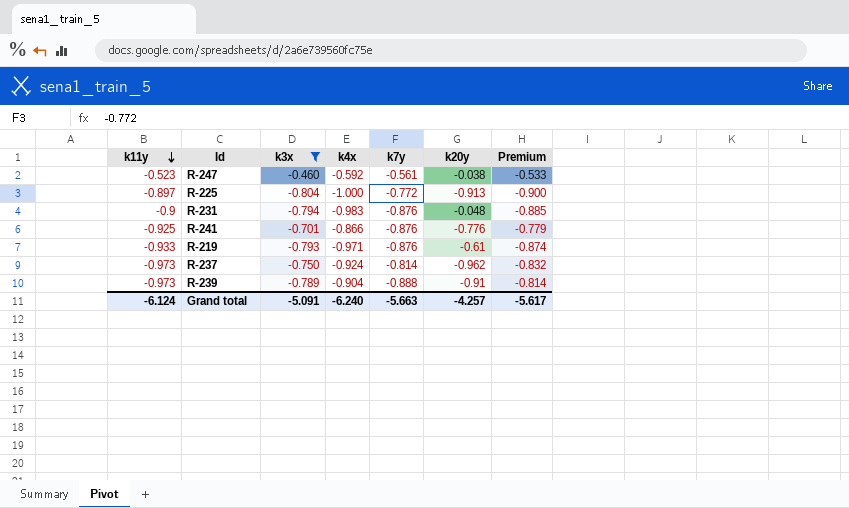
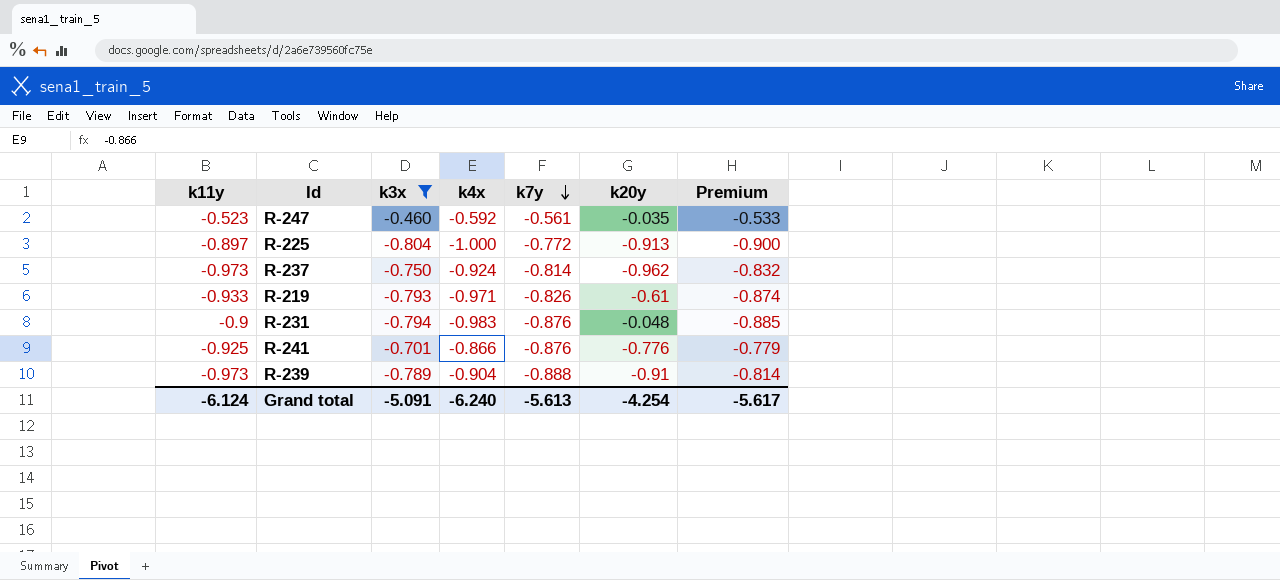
row order: k11y descending -> k7y descending
R-247 | k20y: -0.038 -> -0.035
R-219 | k7y: -0.876 -> -0.826
Grand total | k7y: -5.663 -> -5.613
Grand total | k20y: -4.257 -> -4.254

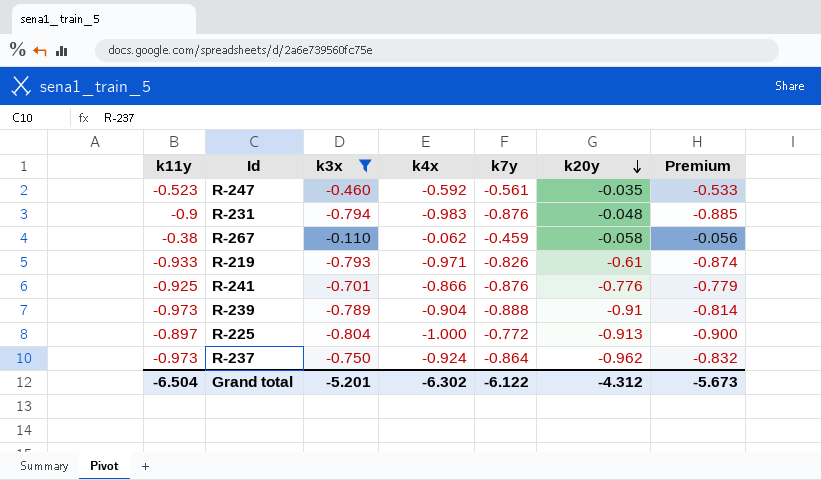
row order: k7y descending -> k20y descending
row R-267: none -> -0.38 | -0.110 | -0.062 | -0.459 | -0.058 | -0.056
R-237 | k7y: -0.814 -> -0.864
Grand total | k11y: -6.124 -> -6.504
Grand total | k3x: -5.091 -> -5.201
Grand total | k4x: -6.240 -> -6.302
Grand total | k7y: -5.613 -> -6.122
Grand total | k20y: -4.254 -> -4.312
Grand total | Premium: -5.617 -> -5.673

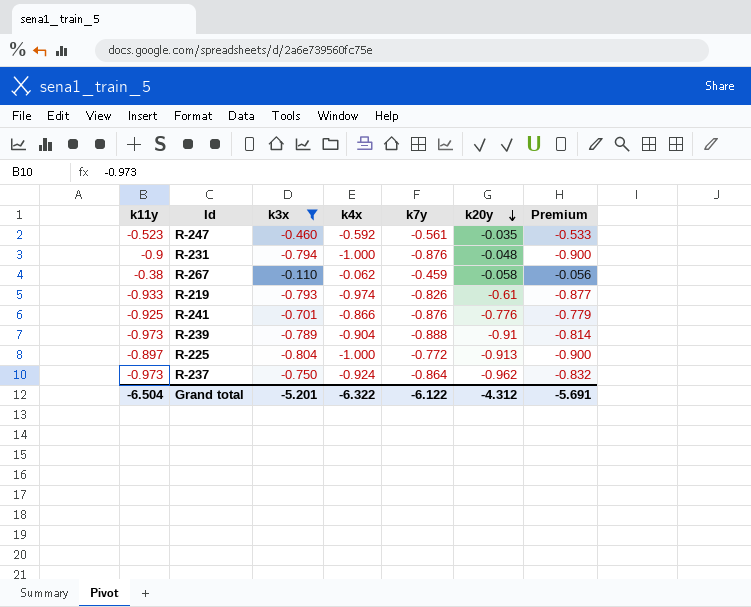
R-231 | k4x: -0.983 -> -1.000
R-231 | Premium: -0.885 -> -0.900
R-219 | k4x: -0.971 -> -0.974
R-219 | Premium: -0.874 -> -0.877
Grand total | k4x: -6.302 -> -6.322
Grand total | Premium: -5.673 -> -5.691

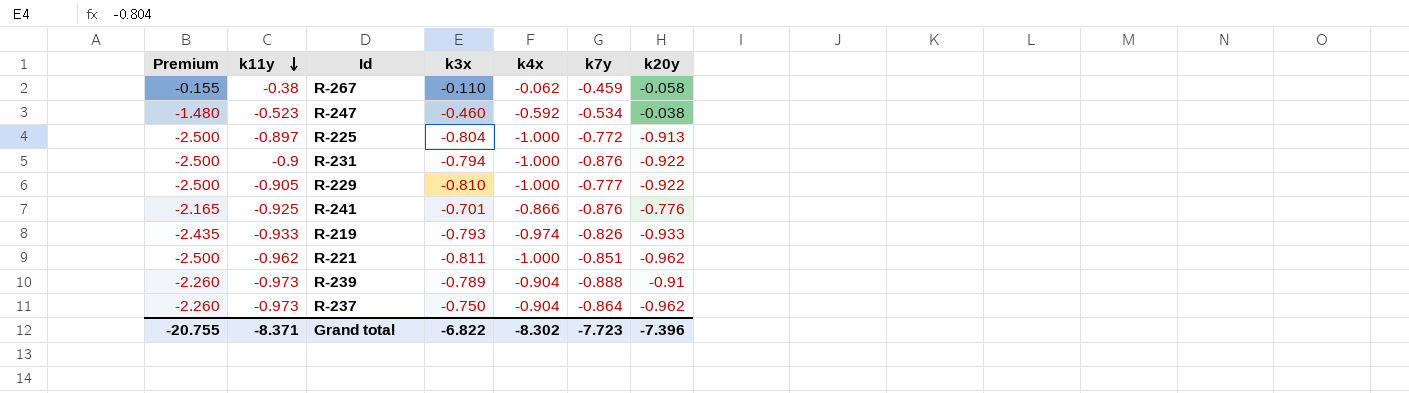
filter: k3x >= -0.804 -> none
row order: k20y descending -> k11y descending
column Premium | formula: [k4x] * 0.9 -> [k4x] * 2.5
column Premium | position: 7 -> 1
R-247 | k7y: -0.561 -> -0.534
R-247 | k20y: -0.035 -> -0.038
R-231 | k20y: -0.048 -> -0.922
R-219 | k20y: -0.61 -> -0.933
R-237 | k4x: -0.924 -> -0.904
Grand total | Premium: -5.691 -> -20.755
Grand total | k11y: -6.504 -> -8.371
Grand total | k3x: -5.201 -> -6.822
Grand total | k4x: -6.322 -> -8.302
Grand total | k7y: -6.122 -> -7.723
Grand total | k20y: -4.312 -> -7.396

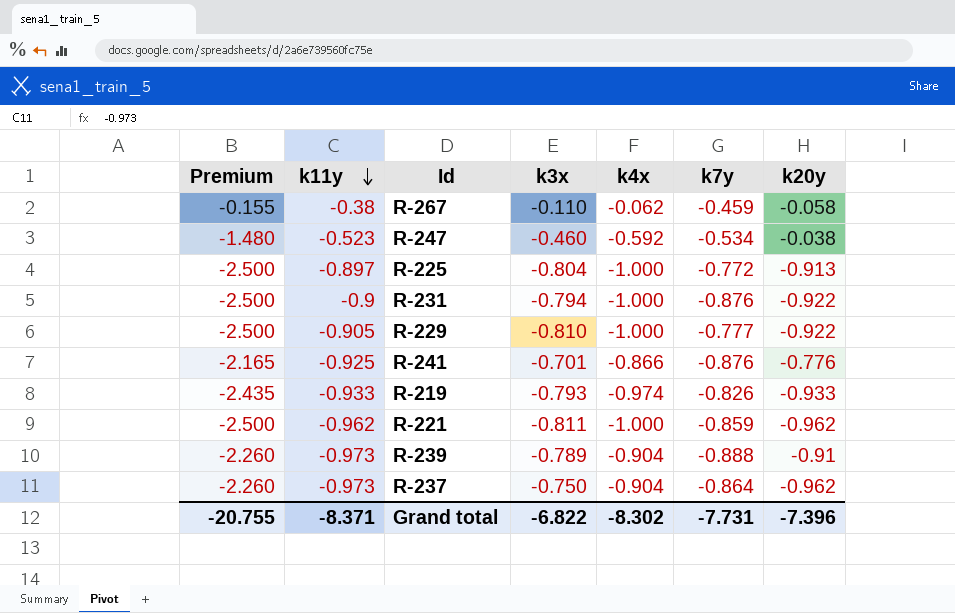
R-221 | k7y: -0.851 -> -0.859
Grand total | k7y: -7.723 -> -7.731

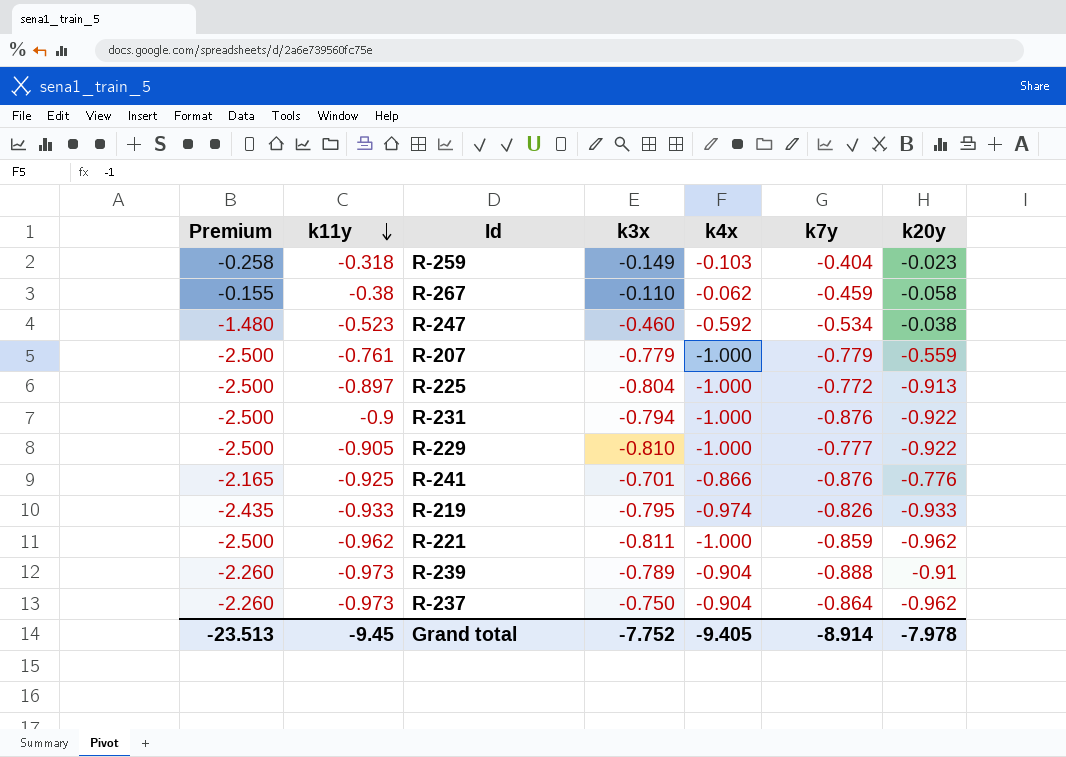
row R-259: none -> -0.258 | -0.318 | -0.149 | -0.103 | -0.404 | -0.023
row R-207: none -> -2.500 | -0.761 | -0.779 | -1.000 | -0.779 | -0.559
R-219 | k3x: -0.793 -> -0.795
Grand total | Premium: -20.755 -> -23.513
Grand total | k11y: -8.371 -> -9.45
Grand total | k3x: -6.822 -> -7.752
Grand total | k4x: -8.302 -> -9.405
Grand total | k7y: -7.731 -> -8.914
Grand total | k20y: -7.396 -> -7.978

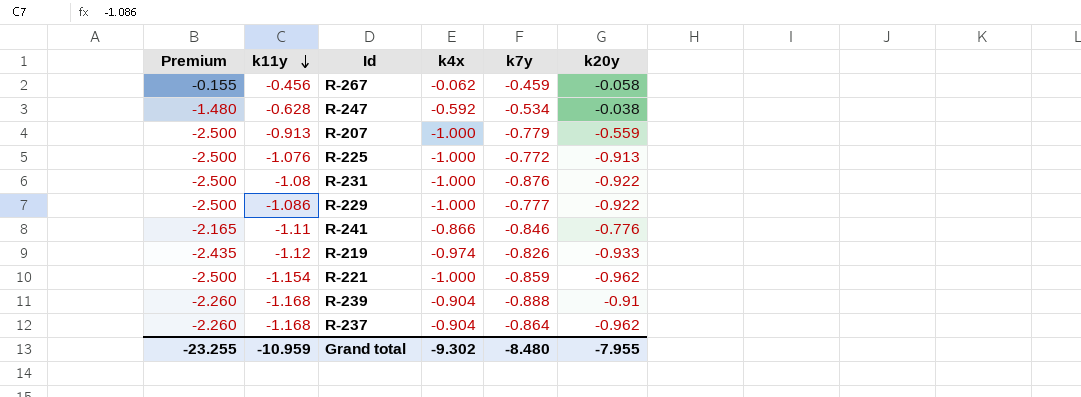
column k3x | position: 4 -> none
row R-259: -0.258 | -0.318 | -0.149 | -0.103 | -0.404 | -0.023 -> none
R-267 | k11y: -0.38 -> -0.456
R-247 | k11y: -0.523 -> -0.628
R-207 | k11y: -0.761 -> -0.913
R-225 | k11y: -0.897 -> -1.076
R-231 | k11y: -0.9 -> -1.08
R-229 | k11y: -0.905 -> -1.086
R-241 | k11y: -0.925 -> -1.11
R-241 | k7y: -0.876 -> -0.846
R-219 | k11y: -0.933 -> -1.12
R-221 | k11y: -0.962 -> -1.154
R-239 | k11y: -0.973 -> -1.168
R-237 | k11y: -0.973 -> -1.168
Grand total | Premium: -23.513 -> -23.255
Grand total | k11y: -9.45 -> -10.959
Grand total | k4x: -9.405 -> -9.302
Grand total | k7y: -8.914 -> -8.480
Grand total | k20y: -7.978 -> -7.955

